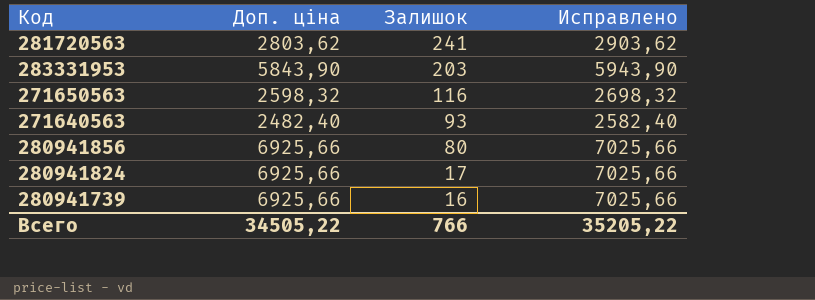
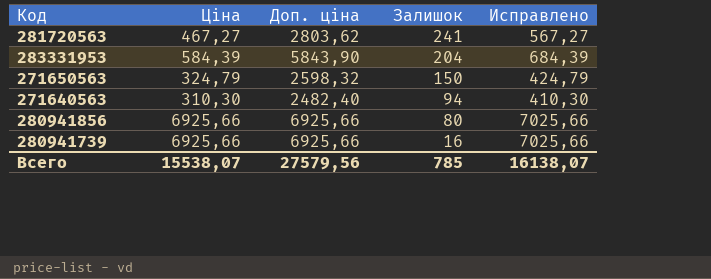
column Ціна | position: none -> 2
column Исправлено | formula: [Доп. ціна] + 100 -> [Ціна] + 100
row 280941824: 6925,66 | 17 | 7025,66 -> none
283331953 | Залишок: 203 -> 204
271650563 | Залишок: 116 -> 150
271640563 | Залишок: 93 -> 94
Всего | Доп. ціна: 34505,22 -> 27579,56
Всего | Залишок: 766 -> 785
Всего | Исправлено: 35205,22 -> 16138,07

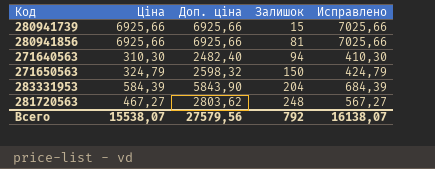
row order: Залишок descending -> Залишок ascending
280941739 | Залишок: 16 -> 15
280941856 | Залишок: 80 -> 81
281720563 | Залишок: 241 -> 248
Всего | Залишок: 785 -> 792

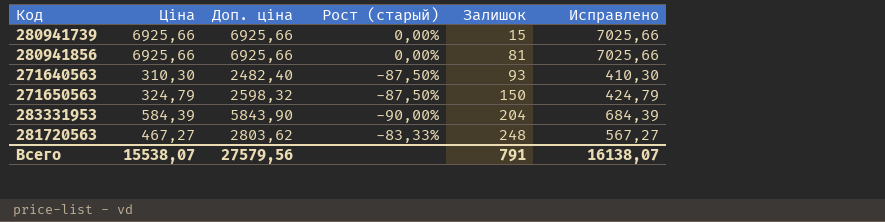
column Рост (старый) | formula: none -> ([Ціна] - [Доп. ціна]) / [Доп. ціна]
271640563 | Залишок: 94 -> 93
Всего | Залишок: 792 -> 791

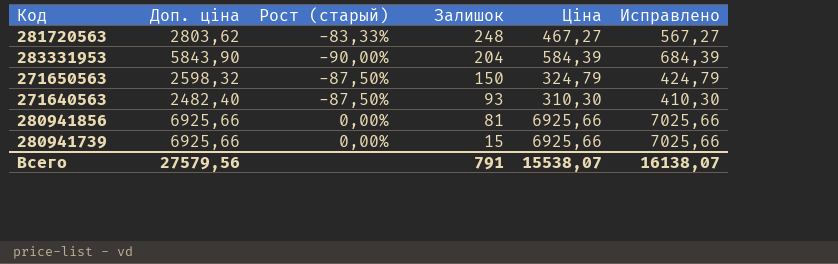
row order: Залишок ascending -> Залишок descending
column Ціна | position: 2 -> 5

